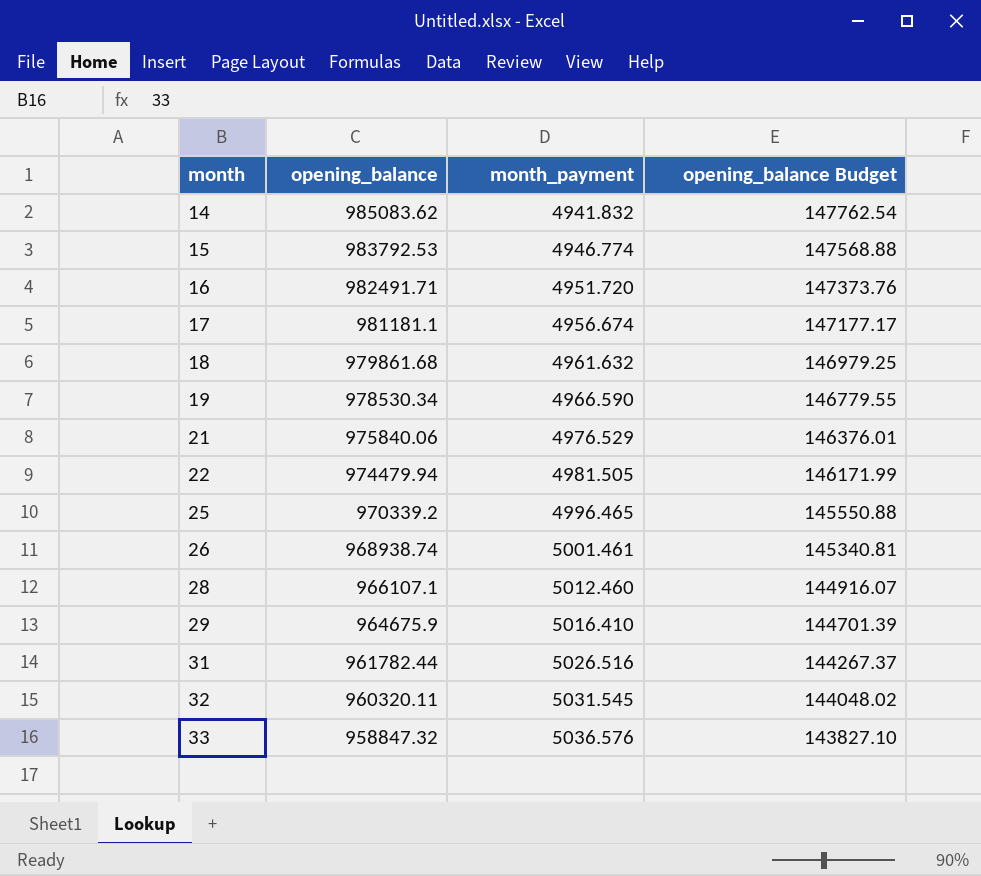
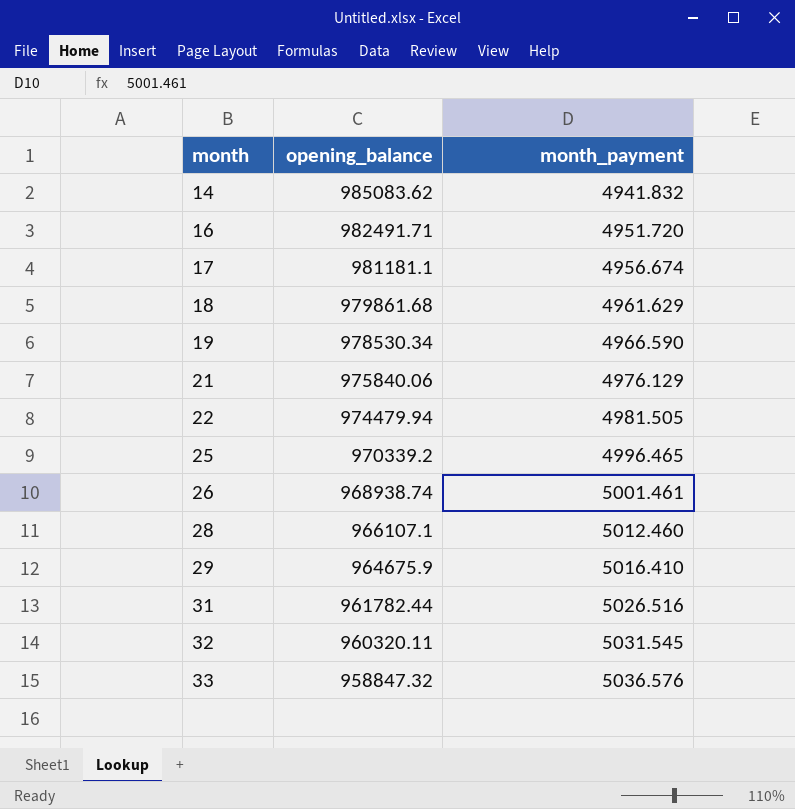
column opening_balance Budget | formula: [opening_balance] * 0.15 -> none
row 15: 983792.53 | 4946.774 | 147568.88 -> none
18 | month_payment: 4961.632 -> 4961.629
21 | month_payment: 4976.529 -> 4976.129

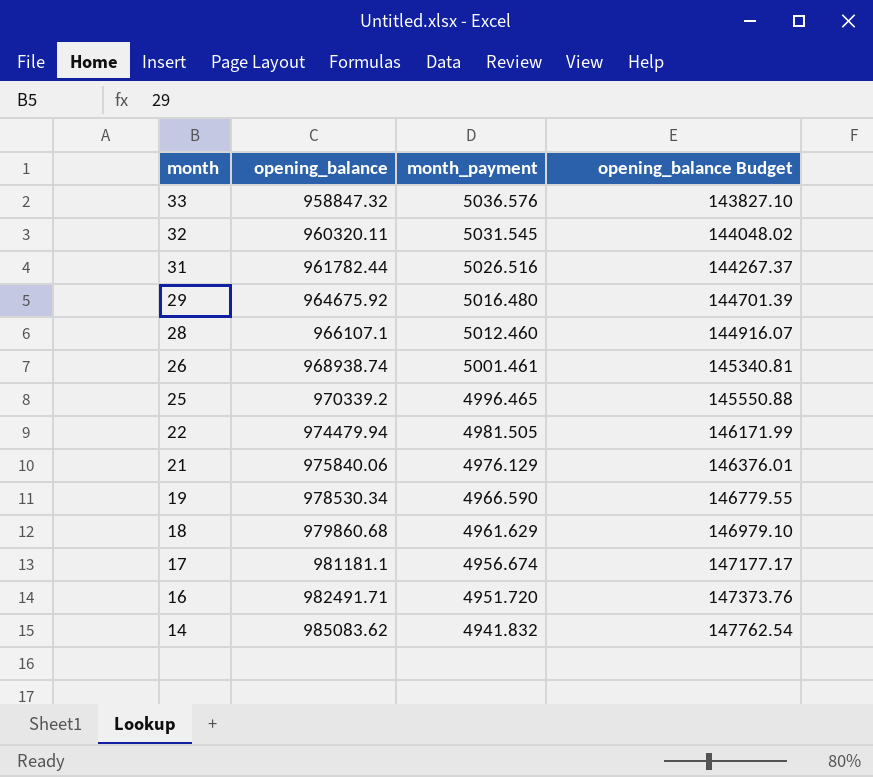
row order: month ascending -> month descending
column opening_balance Budget | formula: none -> [opening_balance] * 0.15
29 | opening_balance: 964675.9 -> 964675.92
29 | month_payment: 5016.410 -> 5016.480
18 | opening_balance: 979861.68 -> 979860.68

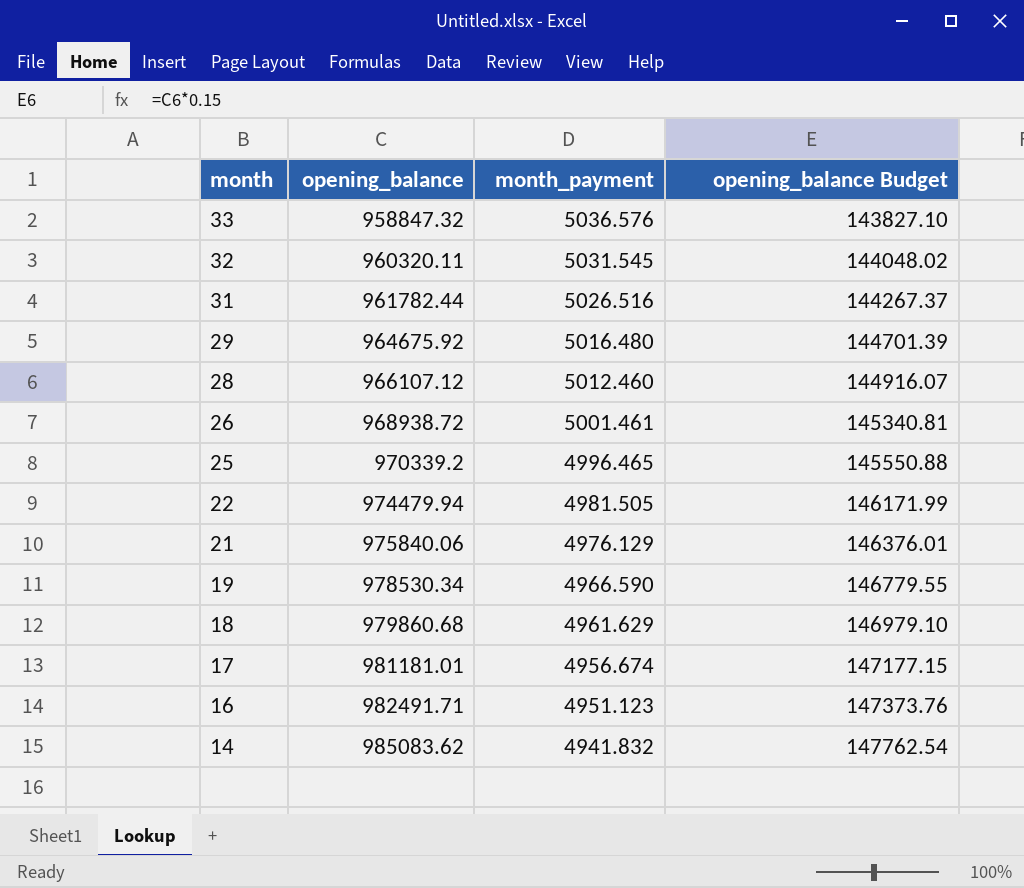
28 | opening_balance: 966107.1 -> 966107.12
26 | opening_balance: 968938.74 -> 968938.72
17 | opening_balance: 981181.1 -> 981181.01
17 | opening_balance Budget: 147177.17 -> 147177.15
16 | month_payment: 4951.720 -> 4951.123

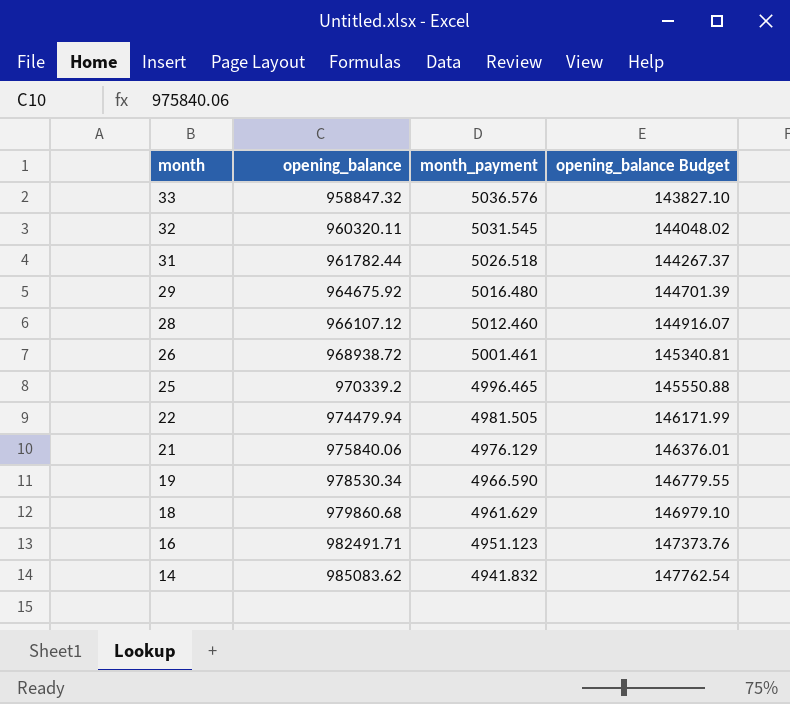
row 17: 981181.01 | 4956.674 | 147177.15 -> none
31 | month_payment: 5026.516 -> 5026.518

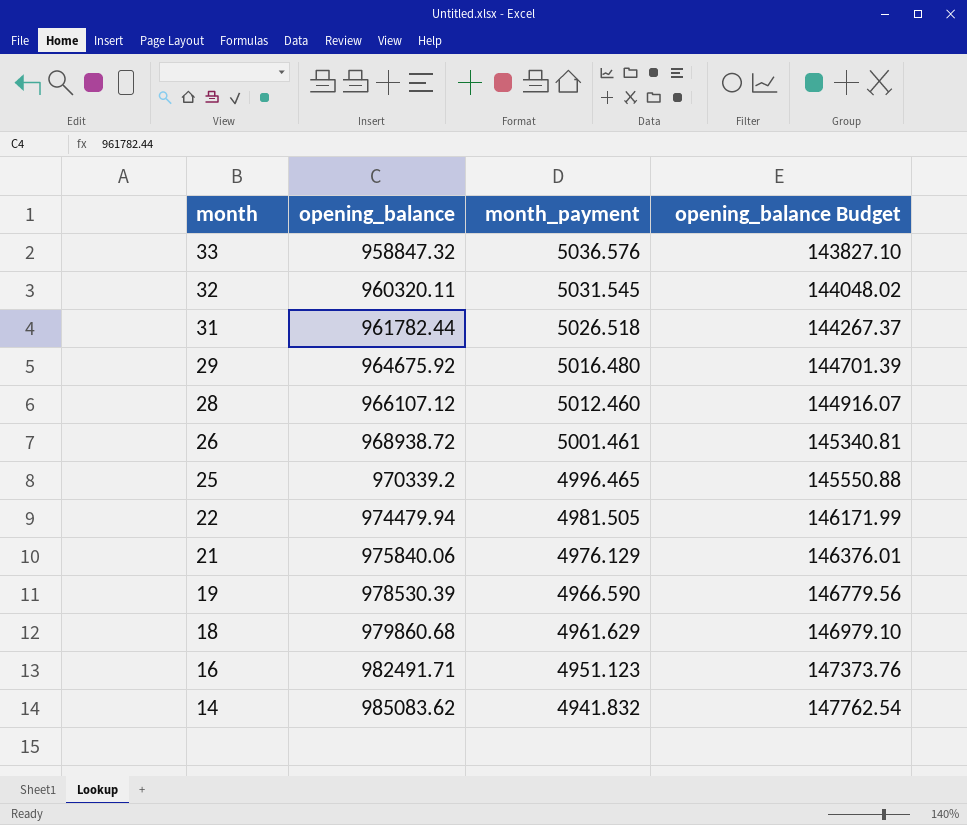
19 | opening_balance: 978530.34 -> 978530.39
19 | opening_balance Budget: 146779.55 -> 146779.56

